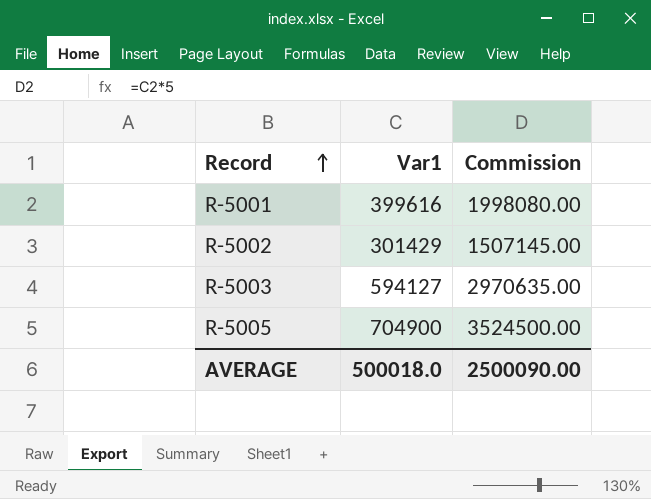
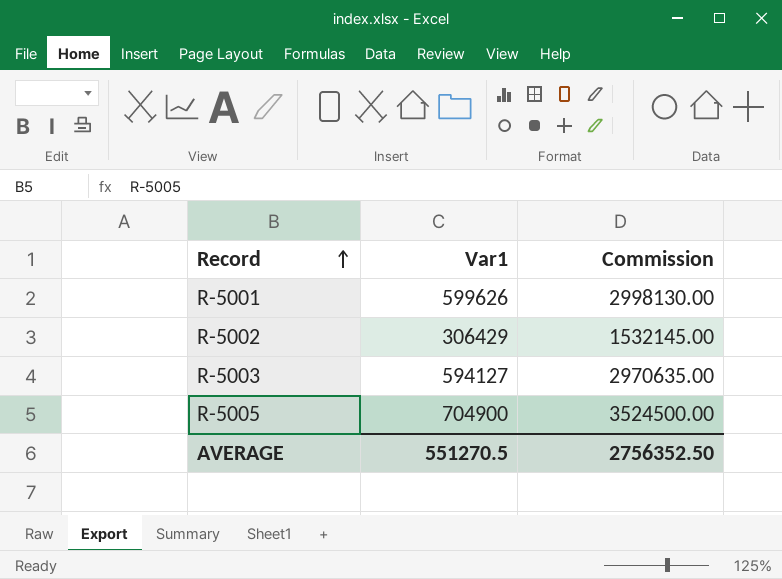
R-5001 | Var1: 399616 -> 599626
R-5001 | Commission: 1998080.00 -> 2998130.00
R-5002 | Var1: 301429 -> 306429
R-5002 | Commission: 1507145.00 -> 1532145.00
AVERAGE | Var1: 500018.0 -> 551270.5
AVERAGE | Commission: 2500090.00 -> 2756352.50

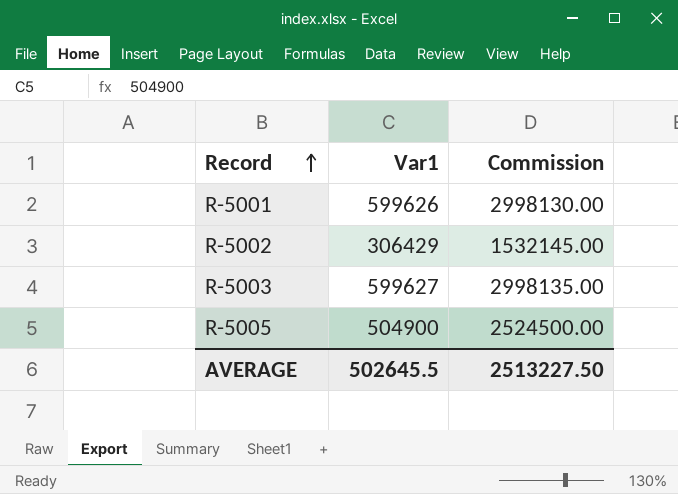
R-5003 | Var1: 594127 -> 599627
R-5003 | Commission: 2970635.00 -> 2998135.00
R-5005 | Var1: 704900 -> 504900
R-5005 | Commission: 3524500.00 -> 2524500.00
AVERAGE | Var1: 551270.5 -> 502645.5
AVERAGE | Commission: 2756352.50 -> 2513227.50

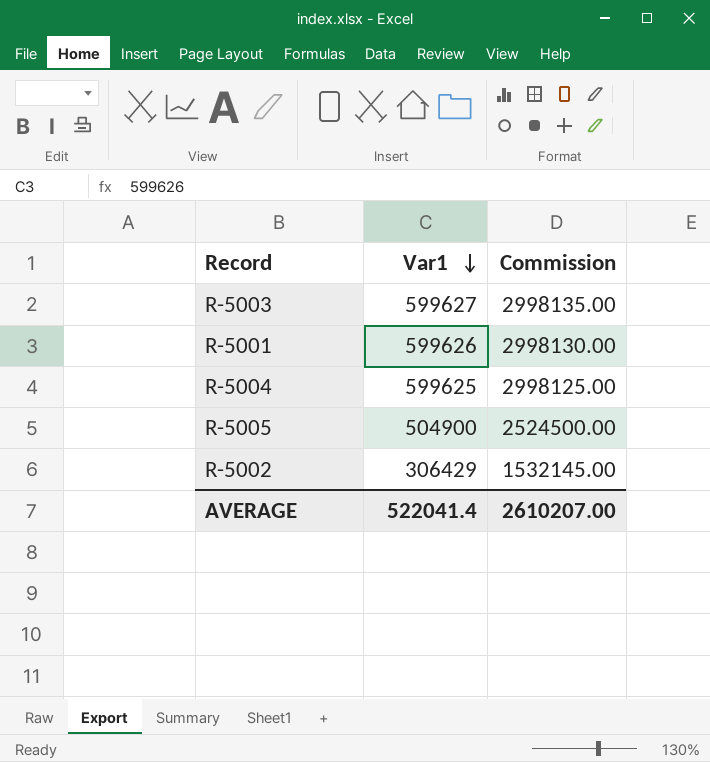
row order: Record ascending -> Var1 descending
row R-5004: none -> 599625 | 2998125.00
AVERAGE | Var1: 502645.5 -> 522041.4
AVERAGE | Commission: 2513227.50 -> 2610207.00

